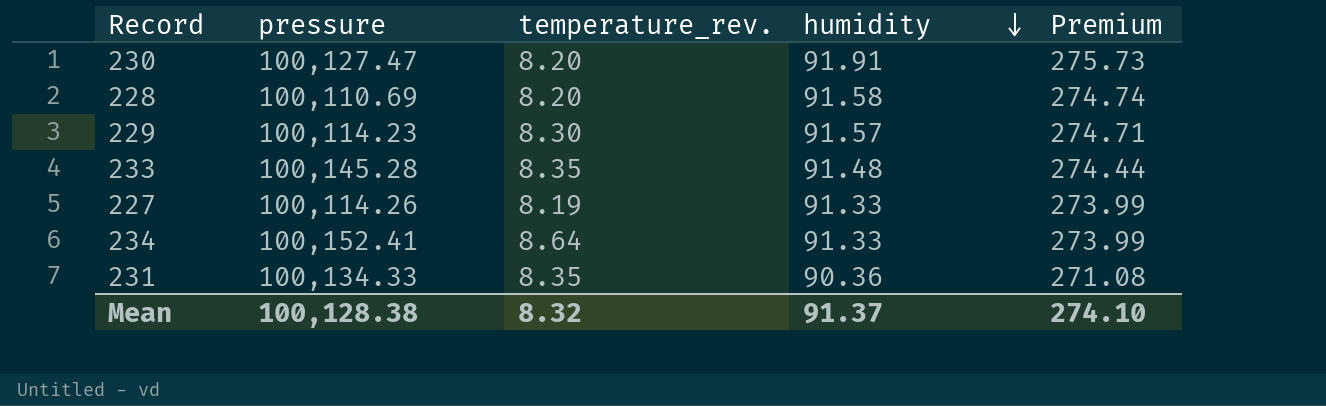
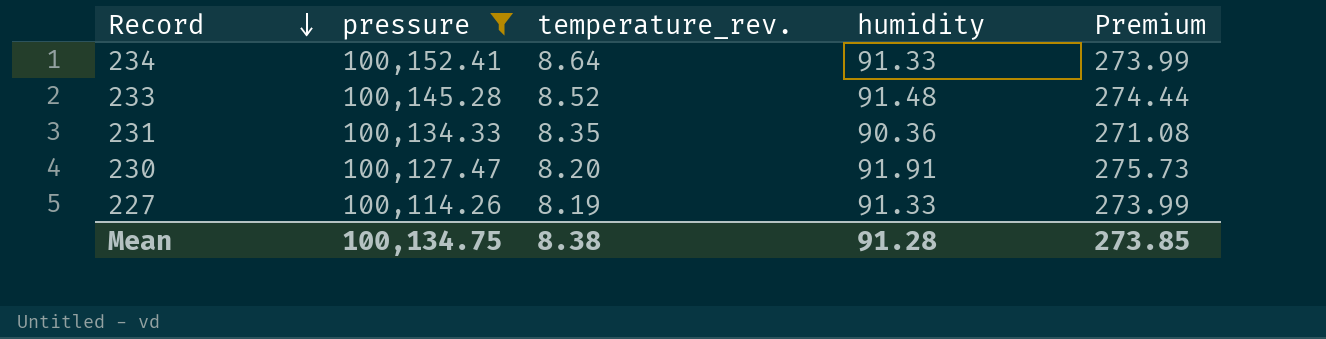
filter: none -> pressure >= 100,114.26
row order: humidity descending -> Record descending
233 | temperature_rev.: 8.35 -> 8.52
Mean | pressure: 100,128.38 -> 100,134.75
Mean | temperature_rev.: 8.32 -> 8.38
Mean | humidity: 91.37 -> 91.28
Mean | Premium: 274.10 -> 273.85

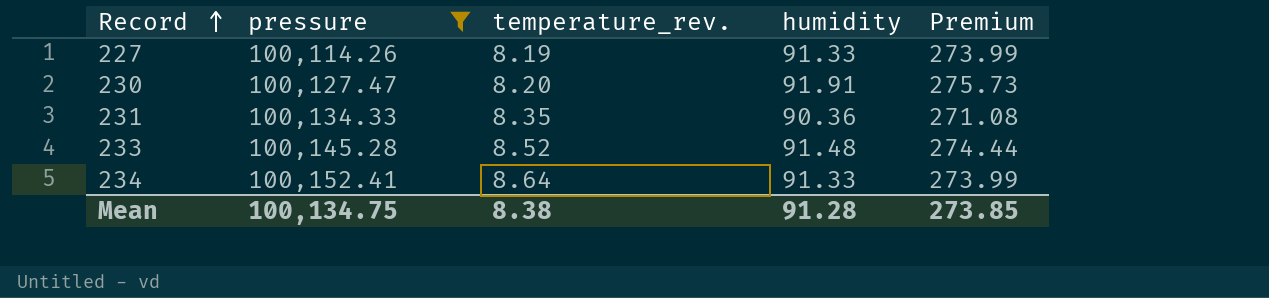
row order: Record descending -> Record ascending

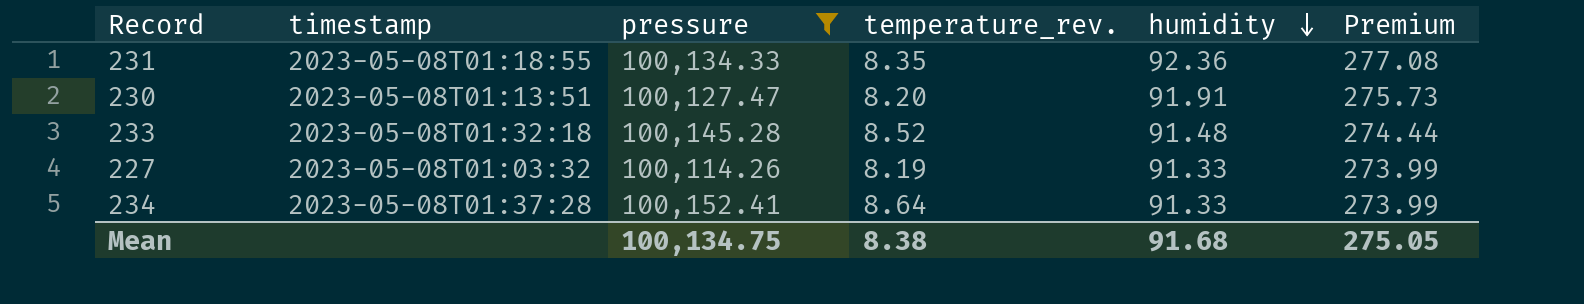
row order: Record ascending -> humidity descending
column timestamp | position: none -> 2
231 | humidity: 90.36 -> 92.36
231 | Premium: 271.08 -> 277.08
Mean | humidity: 91.28 -> 91.68
Mean | Premium: 273.85 -> 275.05

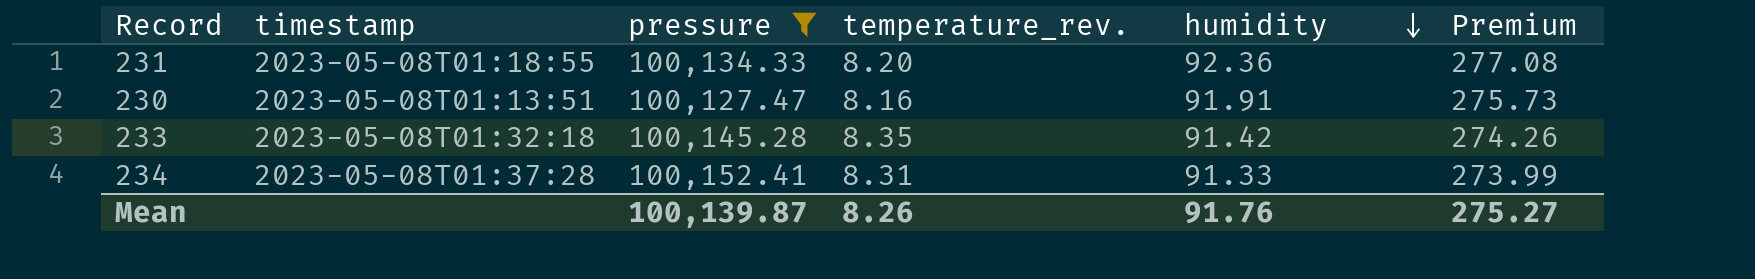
row 227: 2023-05-08T01:03:32 | 100,114.26 | 8.19 | 91.33 | 273.99 -> none
231 | temperature_rev.: 8.35 -> 8.20
230 | temperature_rev.: 8.20 -> 8.16
233 | temperature_rev.: 8.52 -> 8.35
233 | humidity: 91.48 -> 91.42
233 | Premium: 274.44 -> 274.26
234 | temperature_rev.: 8.64 -> 8.31
Mean | pressure: 100,134.75 -> 100,139.87
Mean | temperature_rev.: 8.38 -> 8.26
Mean | humidity: 91.68 -> 91.76
Mean | Premium: 275.05 -> 275.27

